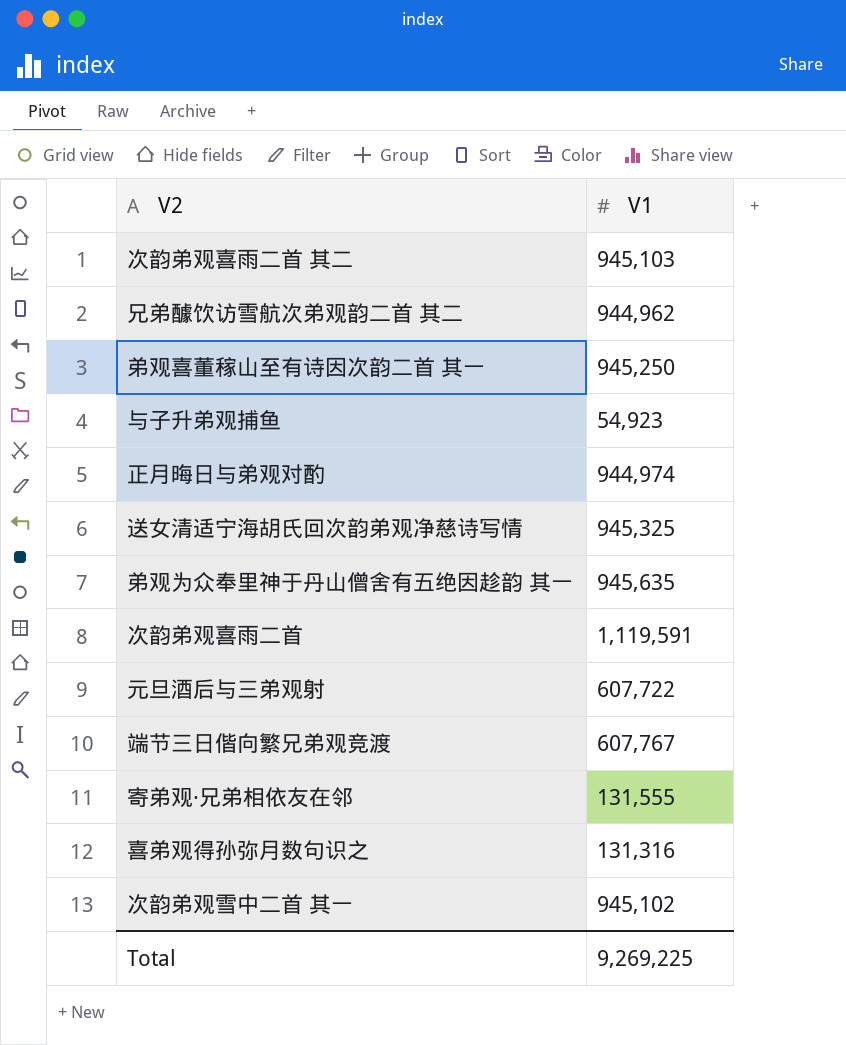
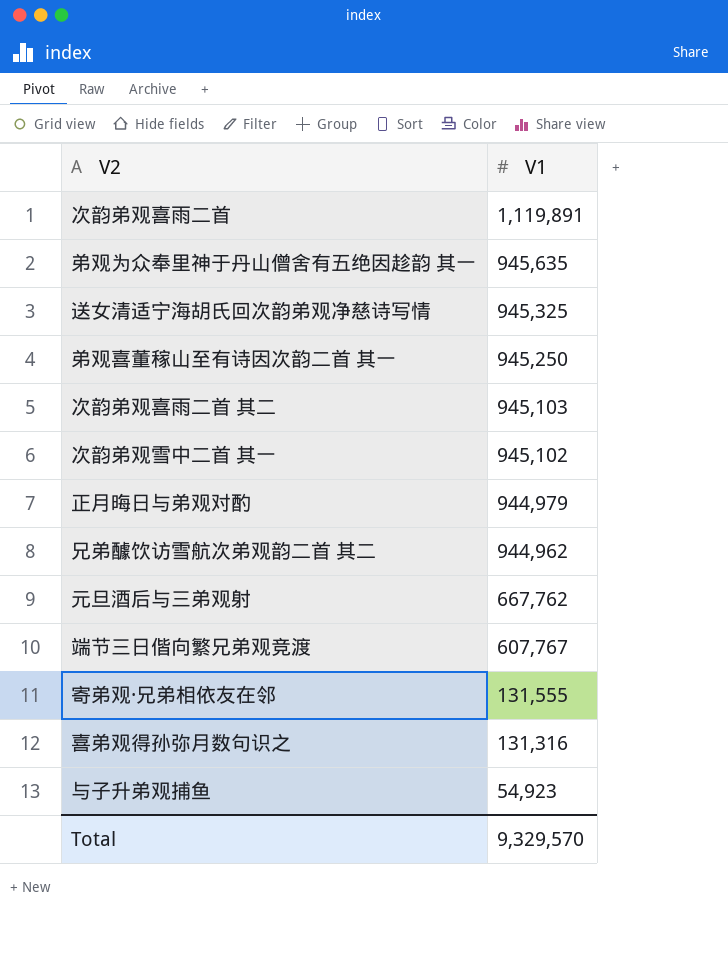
row order: none -> V1 descending
次韵弟观喜雨二首 | V1: 1,119,591 -> 1,119,891
正月晦日与弟观对酌 | V1: 944,974 -> 944,979
元旦酒后与三弟观射 | V1: 607,722 -> 667,762
Total | V1: 9,269,225 -> 9,329,570

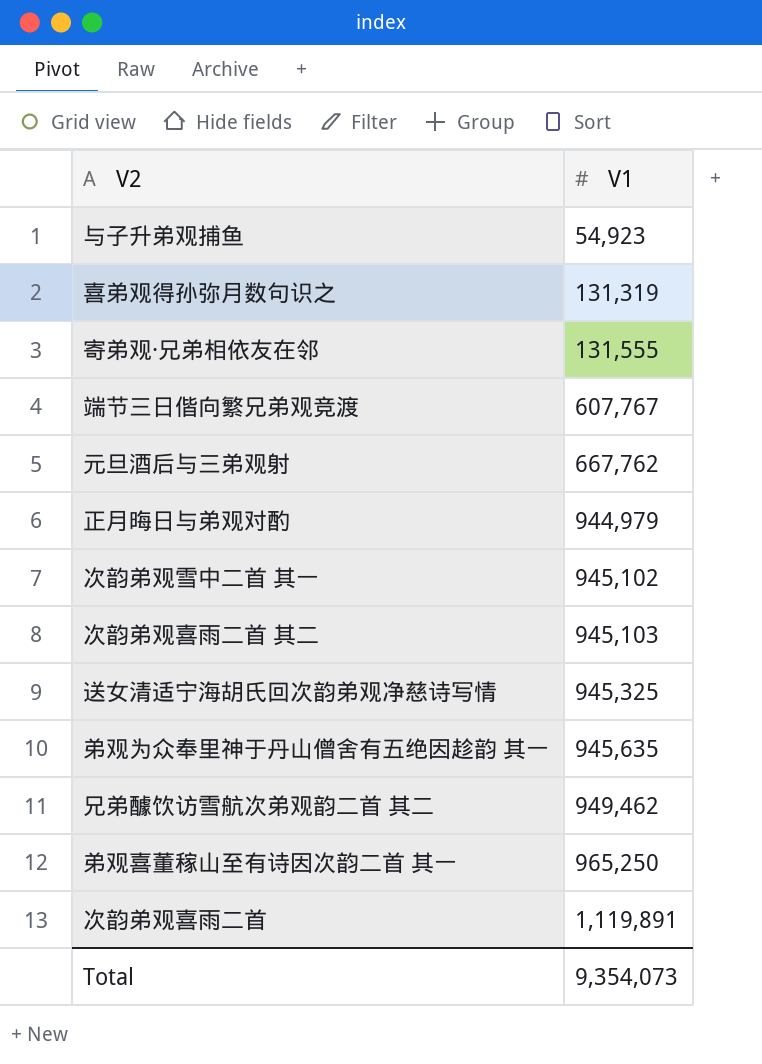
row order: V1 descending -> V1 ascending
喜弟观得孙弥月数句识之 | V1: 131,316 -> 131,319
兄弟醵饮访雪航次弟观韵二首 其二 | V1: 944,962 -> 949,462
弟观喜董稼山至有诗因次韵二首 其一 | V1: 945,250 -> 965,250
Total | V1: 9,329,570 -> 9,354,073

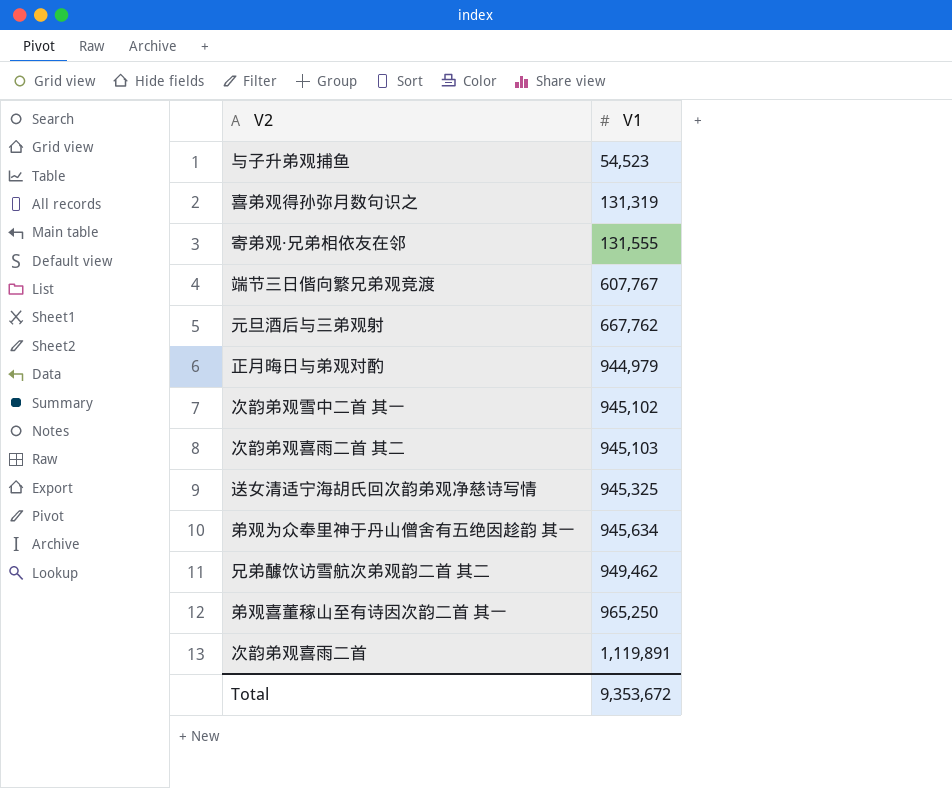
与子升弟观捕鱼 | V1: 54,923 -> 54,523
弟观为众奉里神于丹山僧舍有五绝因趁韵 其一 | V1: 945,635 -> 945,634
Total | V1: 9,354,073 -> 9,353,672

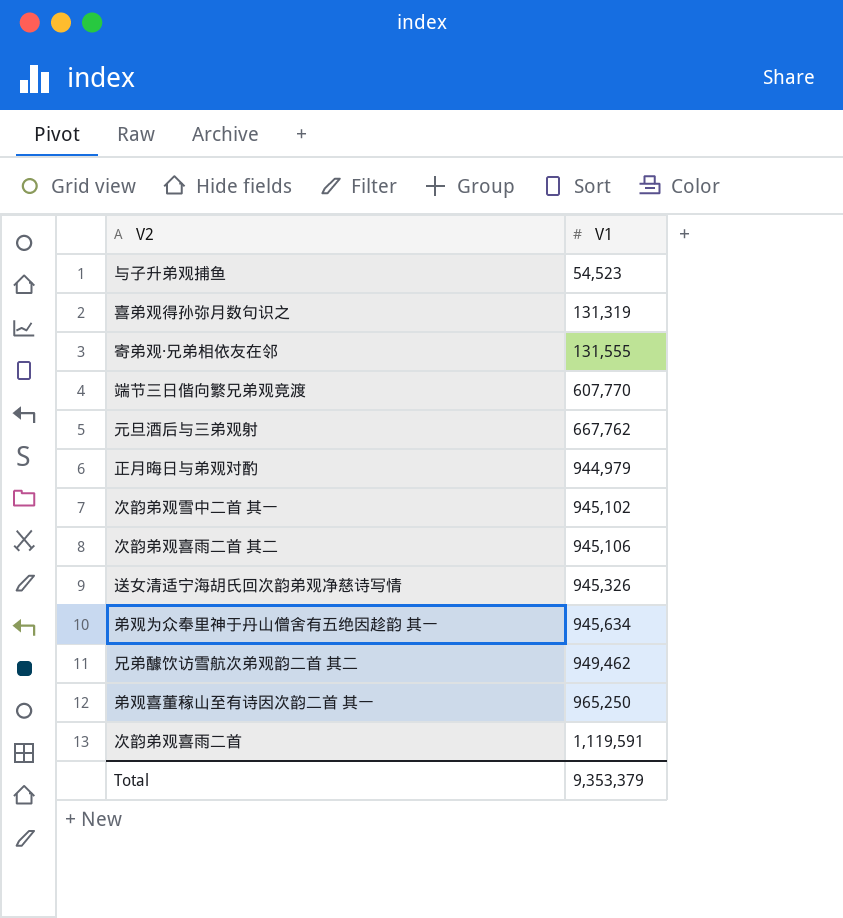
端节三日偕向繁兄弟观竞渡 | V1: 607,767 -> 607,770
次韵弟观喜雨二首 其二 | V1: 945,103 -> 945,106
送女清适宁海胡氏回次韵弟观净慈诗写情 | V1: 945,325 -> 945,326
次韵弟观喜雨二首 | V1: 1,119,891 -> 1,119,591
Total | V1: 9,353,672 -> 9,353,379

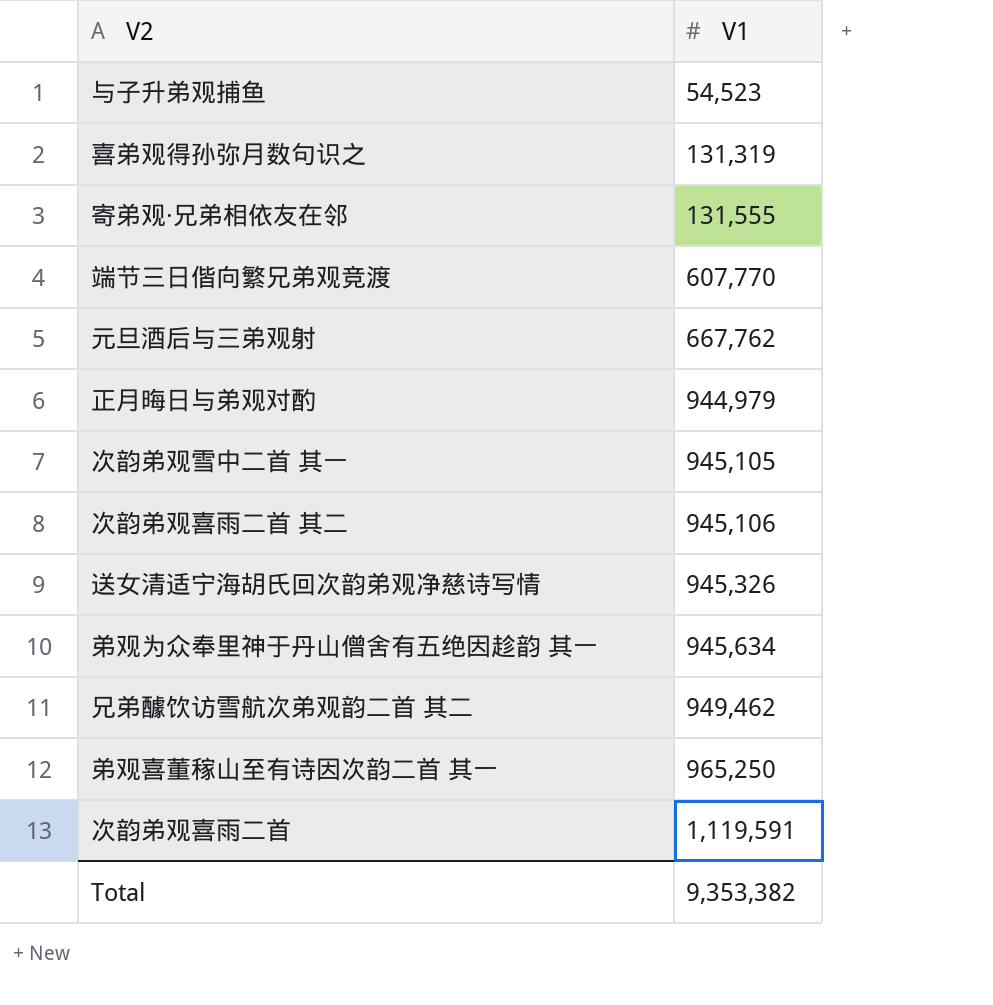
次韵弟观雪中二首 其一 | V1: 945,102 -> 945,105
Total | V1: 9,353,379 -> 9,353,382

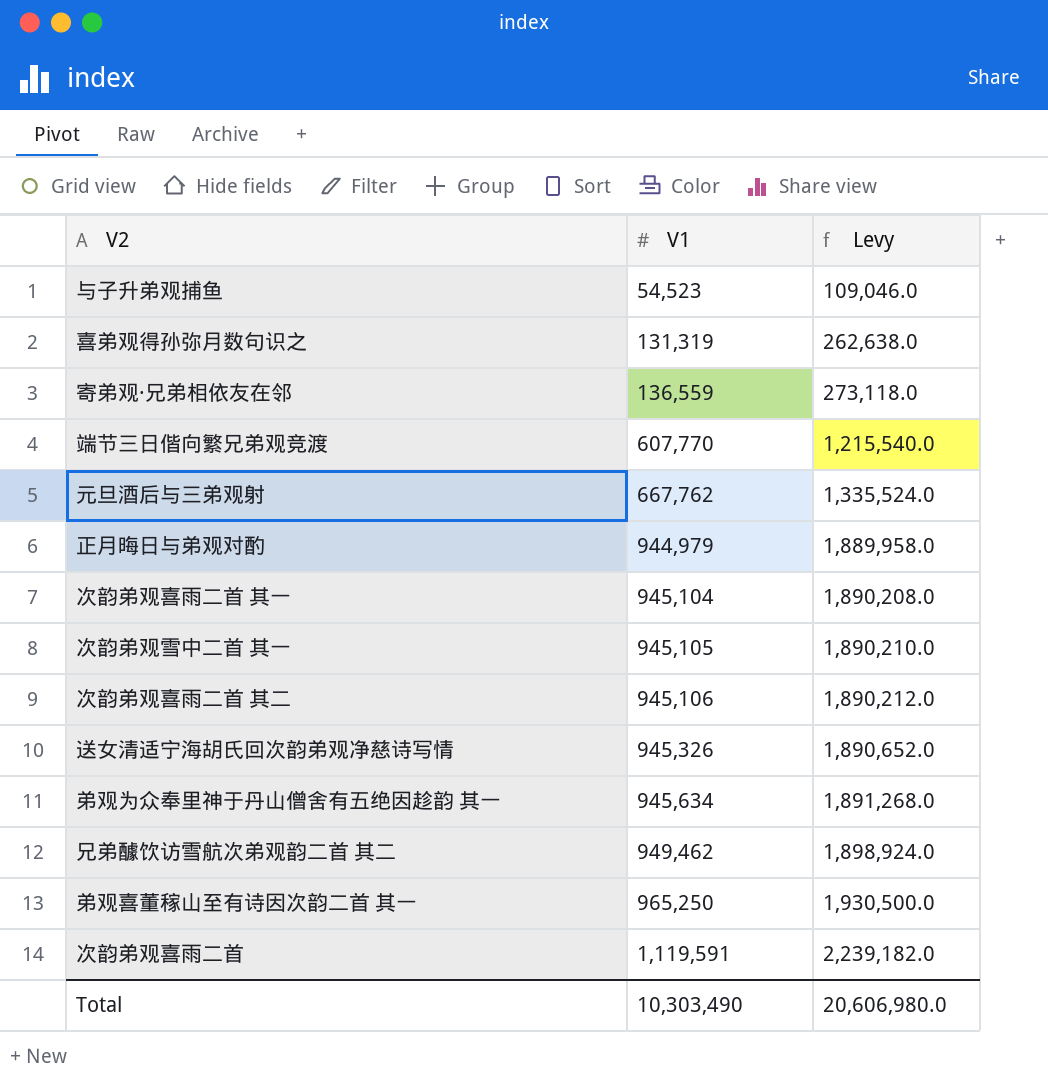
column Levy | formula: none -> [V1] * 2
寄弟观·兄弟相依友在邻 | V1: 131,555 -> 136,559
row 次韵弟观喜雨二首 其一: none -> 945,104 | 1,890,208.0
Total | V1: 9,353,382 -> 10,303,490

